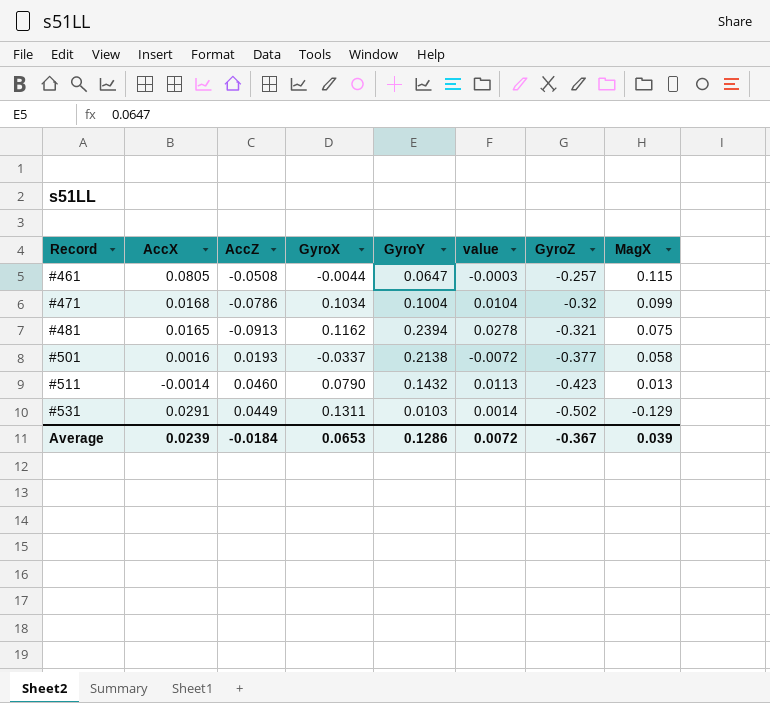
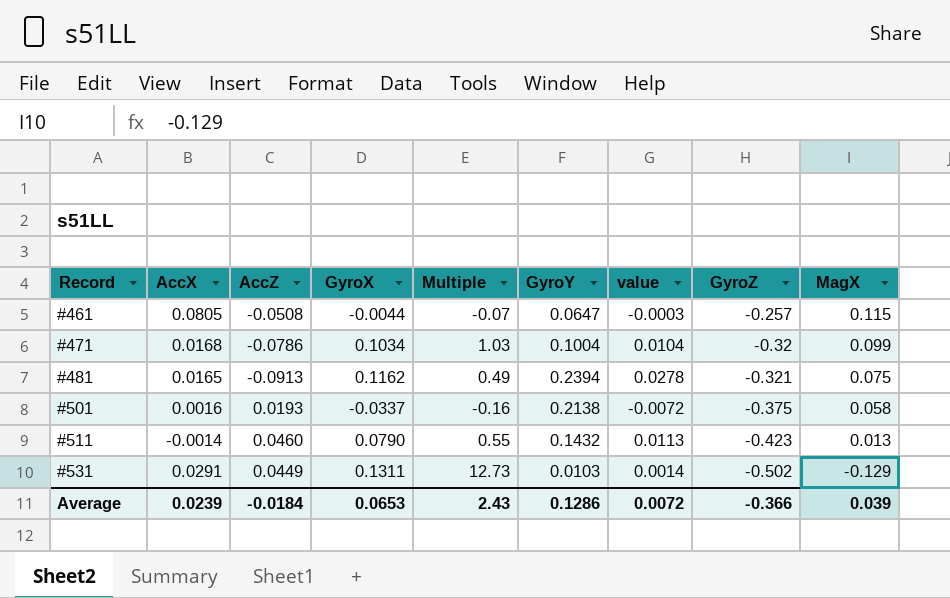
column Multiple | formula: none -> [GyroX] / [GyroY]
#501 | GyroZ: -0.377 -> -0.375
Average | GyroZ: -0.367 -> -0.366

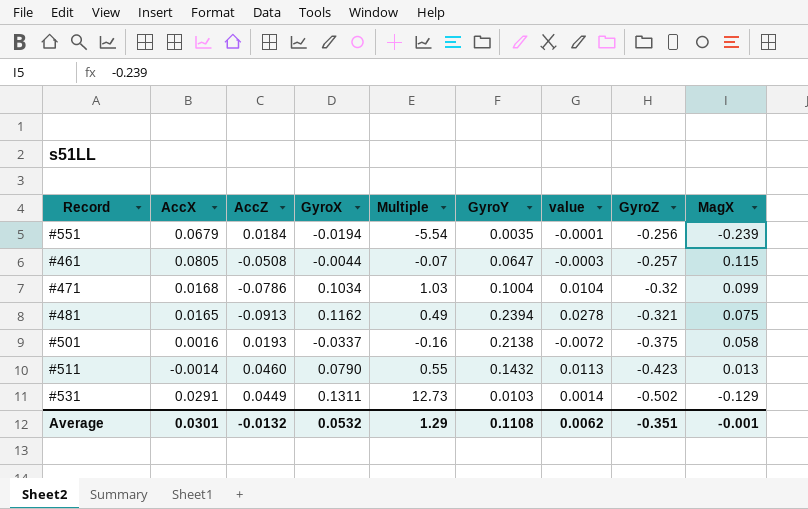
row #551: none -> 0.0679 | 0.0184 | -0.0194 | -5.54 | 0.0035 | -0.0001 | -0.256 | -0.239
Average | AccX: 0.0239 -> 0.0301
Average | AccZ: -0.0184 -> -0.0132
Average | GyroX: 0.0653 -> 0.0532
Average | Multiple: 2.43 -> 1.29
Average | GyroY: 0.1286 -> 0.1108
Average | value: 0.0072 -> 0.0062
Average | GyroZ: -0.366 -> -0.351
Average | MagX: 0.039 -> -0.001

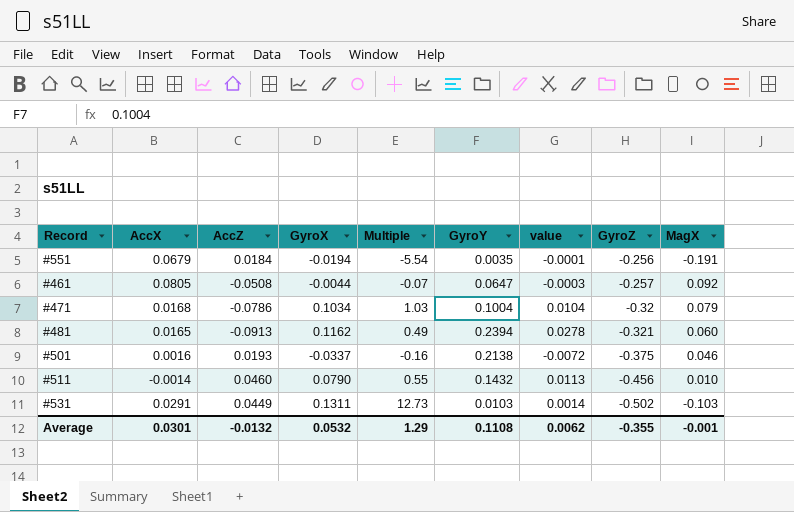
#551 | MagX: -0.239 -> -0.191
#461 | MagX: 0.115 -> 0.092
#471 | MagX: 0.099 -> 0.079
#481 | MagX: 0.075 -> 0.060
#501 | MagX: 0.058 -> 0.046
#511 | GyroZ: -0.423 -> -0.456
#511 | MagX: 0.013 -> 0.010
#531 | MagX: -0.129 -> -0.103
Average | GyroZ: -0.351 -> -0.355

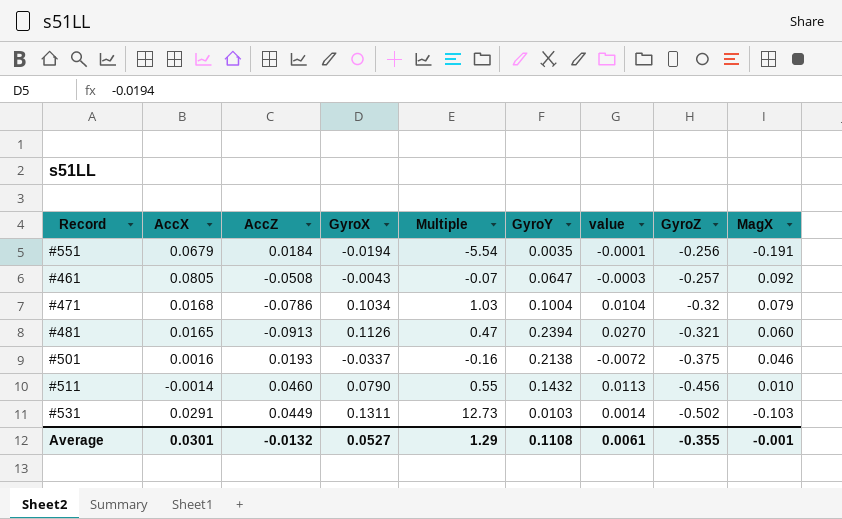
#461 | GyroX: -0.0044 -> -0.0043
#481 | GyroX: 0.1162 -> 0.1126
#481 | Multiple: 0.49 -> 0.47
#481 | value: 0.0278 -> 0.0270
Average | GyroX: 0.0532 -> 0.0527
Average | value: 0.0062 -> 0.0061

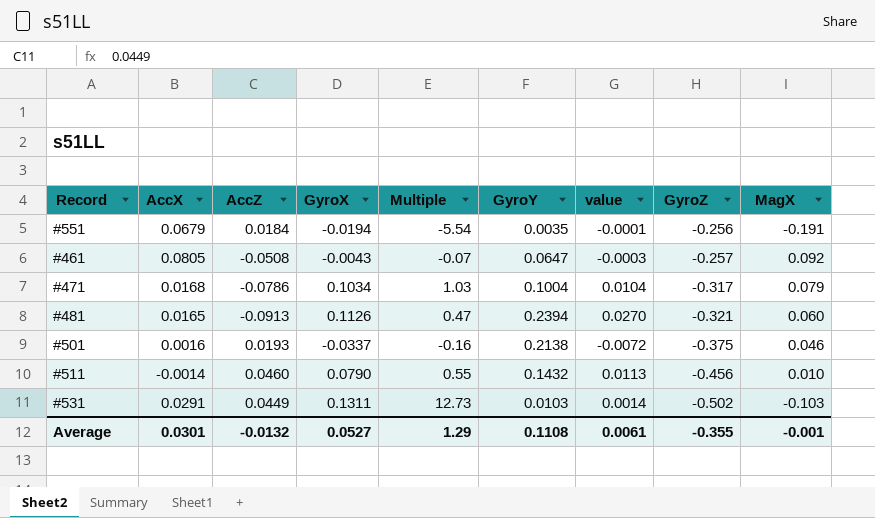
#471 | GyroZ: -0.32 -> -0.317

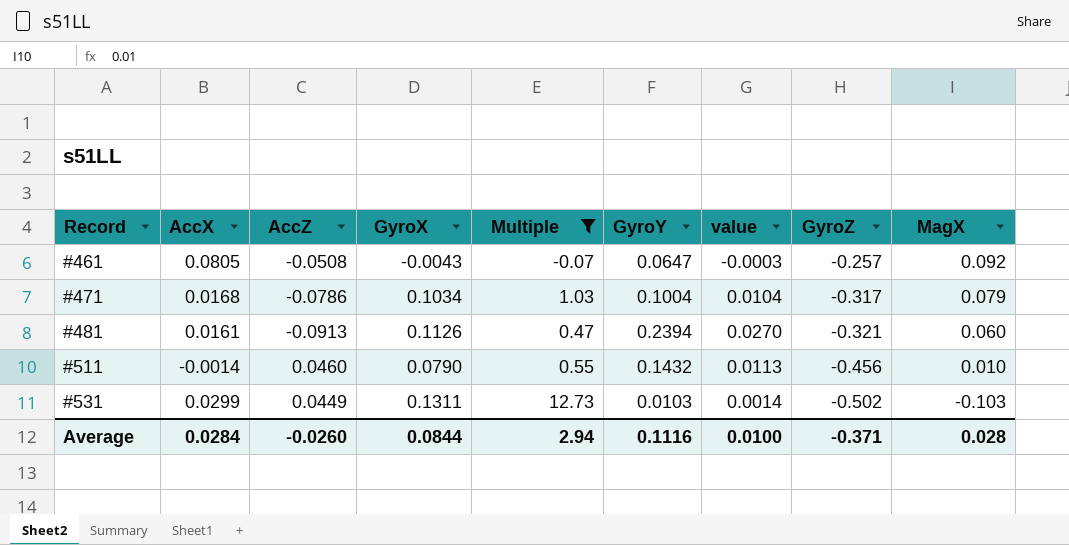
filter: none -> Multiple >= -0.07
#481 | AccX: 0.0165 -> 0.0161
#531 | AccX: 0.0291 -> 0.0299
Average | AccX: 0.0301 -> 0.0284
Average | AccZ: -0.0132 -> -0.0260
Average | GyroX: 0.0527 -> 0.0844
Average | Multiple: 1.29 -> 2.94
Average | GyroY: 0.1108 -> 0.1116
Average | value: 0.0061 -> 0.0100
Average | GyroZ: -0.355 -> -0.371
Average | MagX: -0.001 -> 0.028

